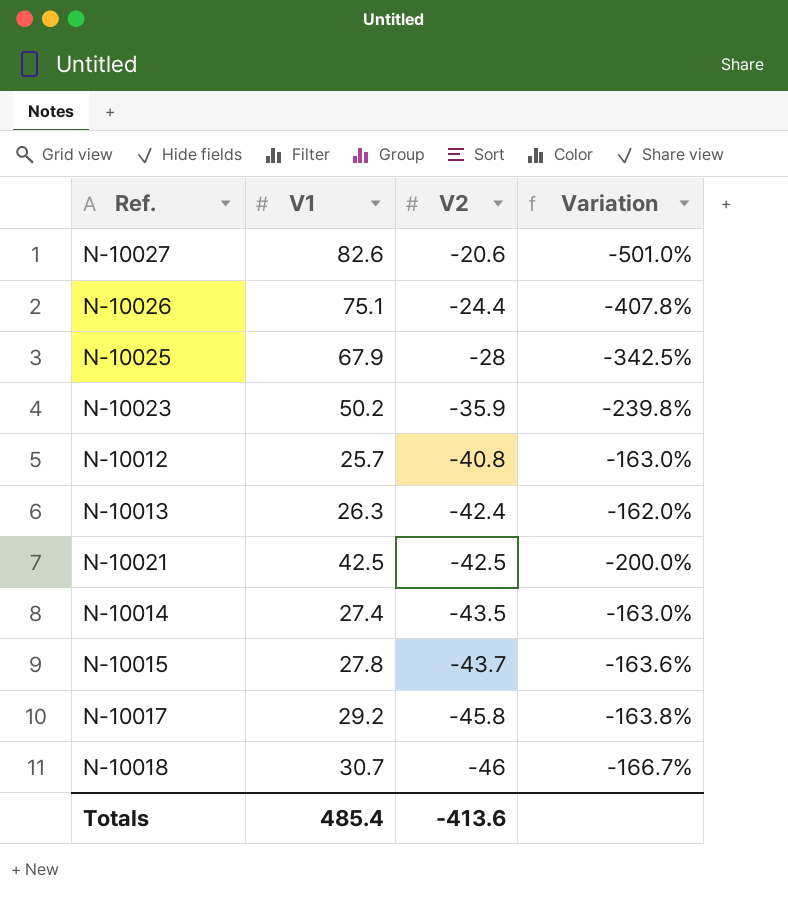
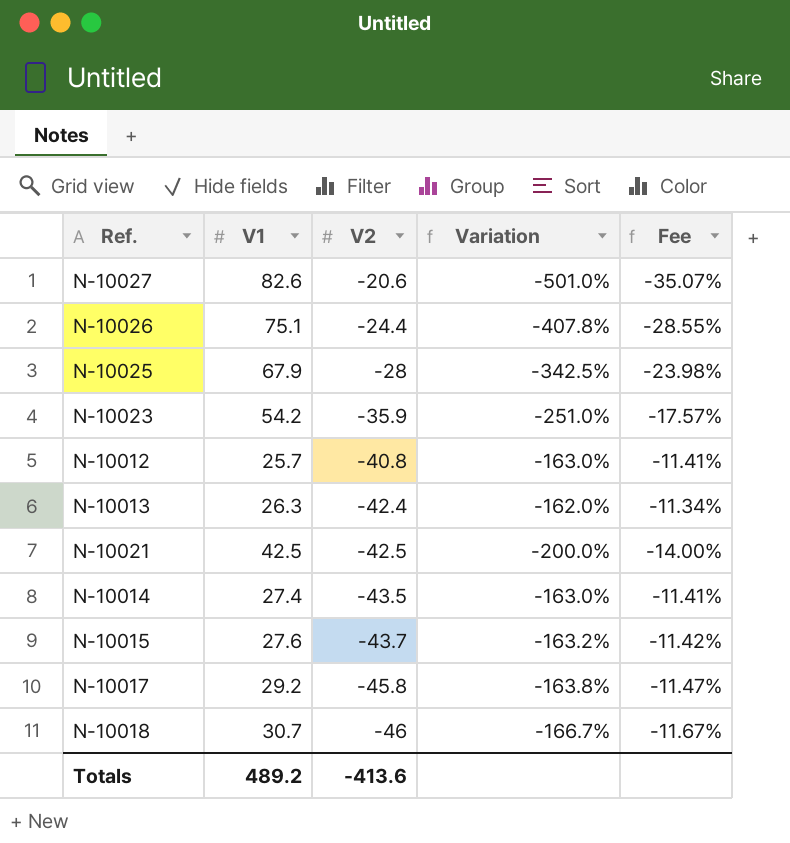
column Fee | formula: none -> [Variation] * 0.07
N-10023 | V1: 50.2 -> 54.2
N-10023 | Variation: -239.8% -> -251.0%
N-10015 | V1: 27.8 -> 27.6
N-10015 | Variation: -163.6% -> -163.2%
Totals | V1: 485.4 -> 489.2

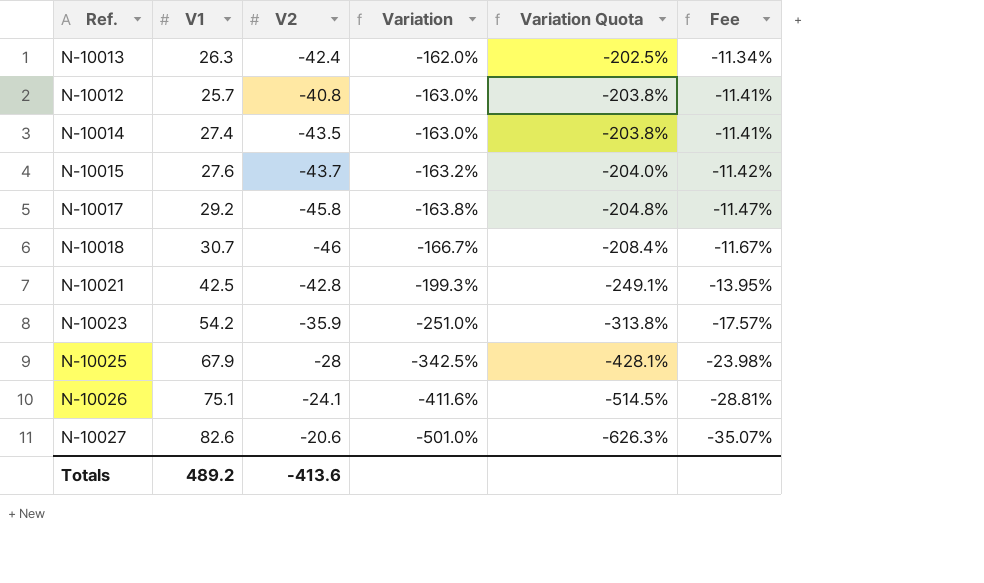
row order: V2 descending -> Variation descending
column Variation Quota | formula: none -> [Variation] * 1.25
N-10021 | V2: -42.5 -> -42.8
N-10021 | Variation: -200.0% -> -199.3%
N-10021 | Fee: -14.00% -> -13.95%
N-10026 | V2: -24.4 -> -24.1
N-10026 | Variation: -407.8% -> -411.6%
N-10026 | Fee: -28.55% -> -28.81%

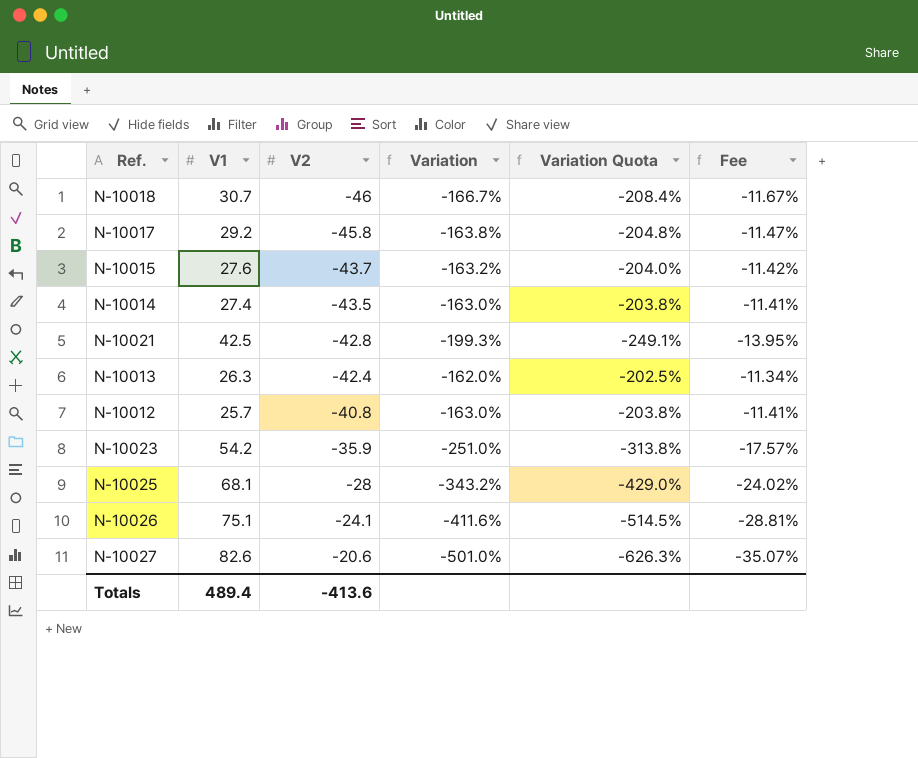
row order: Variation descending -> V2 ascending
N-10025 | V1: 67.9 -> 68.1
N-10025 | Variation: -342.5% -> -343.2%
N-10025 | Variation Quota: -428.1% -> -429.0%
N-10025 | Fee: -23.98% -> -24.02%
Totals | V1: 489.2 -> 489.4

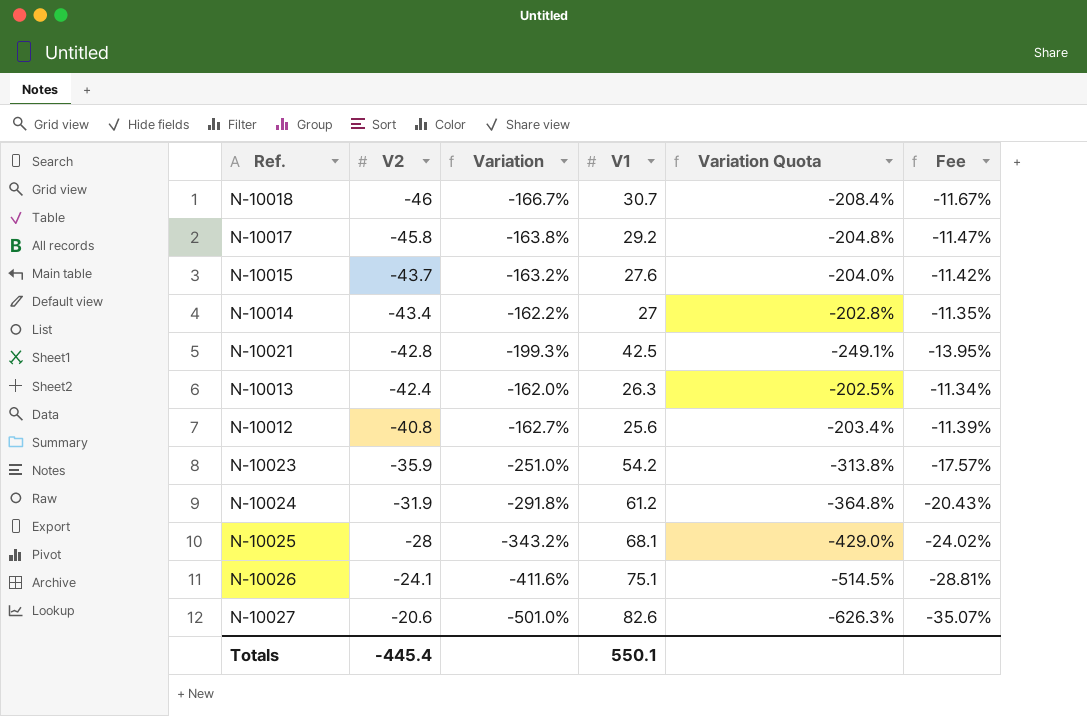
column V1 | position: 2 -> 4
N-10014 | V2: -43.5 -> -43.4
N-10014 | Variation: -163.0% -> -162.2%
N-10014 | V1: 27.4 -> 27
N-10014 | Variation Quota: -203.8% -> -202.8%
N-10014 | Fee: -11.41% -> -11.35%
N-10012 | Variation: -163.0% -> -162.7%
N-10012 | V1: 25.7 -> 25.6
N-10012 | Variation Quota: -203.8% -> -203.4%
N-10012 | Fee: -11.41% -> -11.39%
row N-10024: none -> -31.9 | -291.8% | 61.2 | -364.8% | -20.43%
Totals | V2: -413.6 -> -445.4
Totals | V1: 489.4 -> 550.1

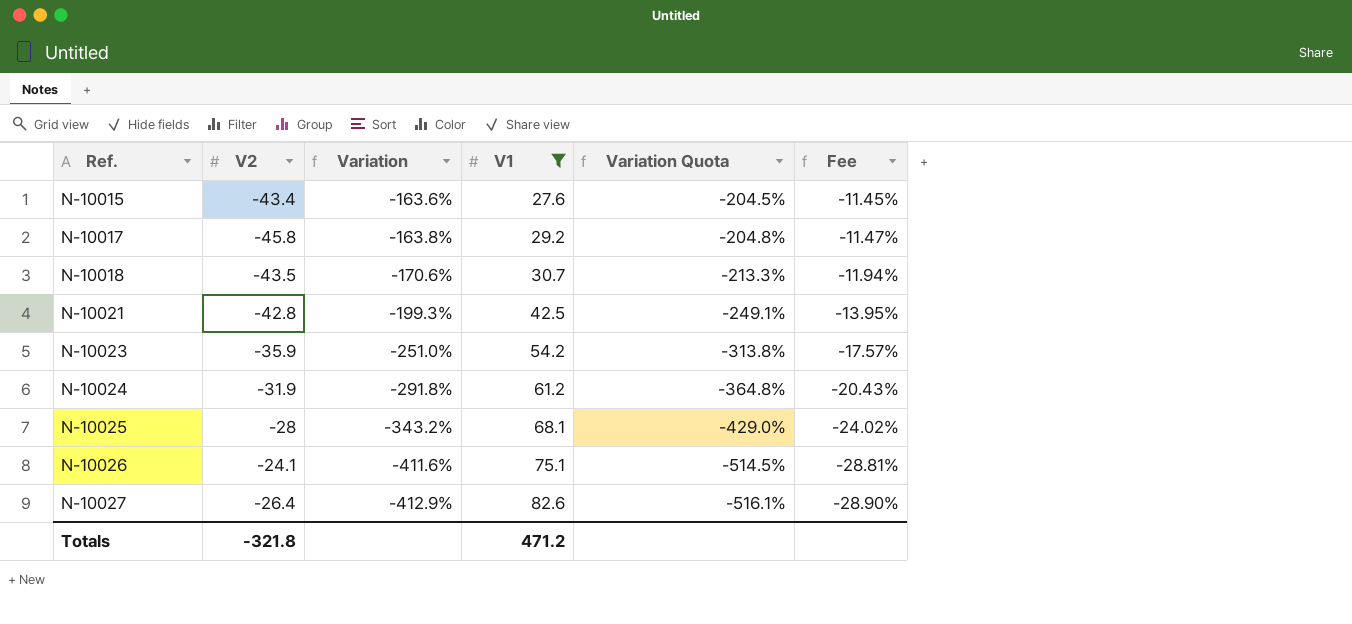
filter: none -> V1 >= 27.6
row order: V2 ascending -> Ref. ascending
N-10015 | V2: -43.7 -> -43.4
N-10015 | Variation: -163.2% -> -163.6%
N-10015 | Variation Quota: -204.0% -> -204.5%
N-10015 | Fee: -11.42% -> -11.45%
N-10018 | V2: -46 -> -43.5
N-10018 | Variation: -166.7% -> -170.6%
N-10018 | Variation Quota: -208.4% -> -213.3%
N-10018 | Fee: -11.67% -> -11.94%
N-10027 | V2: -20.6 -> -26.4
N-10027 | Variation: -501.0% -> -412.9%
N-10027 | Variation Quota: -626.3% -> -516.1%
N-10027 | Fee: -35.07% -> -28.90%
Totals | V2: -445.4 -> -321.8
Totals | V1: 550.1 -> 471.2

